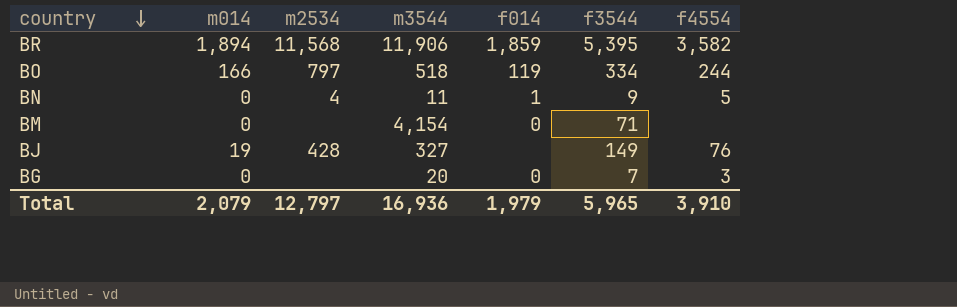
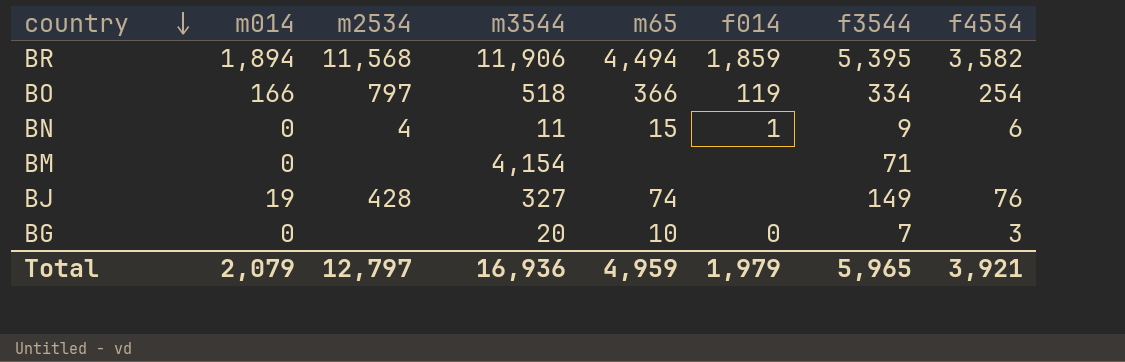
column m65 | position: none -> 5
BO | f4554: 244 -> 254
BN | f4554: 5 -> 6
BM | f014: 0 -> none
Total | f4554: 3,910 -> 3,921

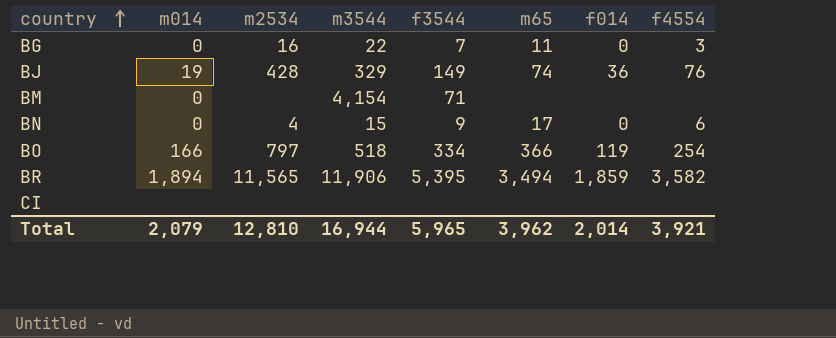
row order: country descending -> country ascending
column f3544 | position: 7 -> 5
BG | m2534: none -> 16
BG | m3544: 20 -> 22
BG | m65: 10 -> 11
BJ | m3544: 327 -> 329
BJ | f014: none -> 36
BN | m3544: 11 -> 15
BN | m65: 15 -> 17
BN | f014: 1 -> 0
BR | m2534: 11,568 -> 11,565
BR | m65: 4,494 -> 3,494
row CI: none -> none | none | none | none | none | none | none
Total | m2534: 12,797 -> 12,810
Total | m3544: 16,936 -> 16,944
Total | m65: 4,959 -> 3,962
Total | f014: 1,979 -> 2,014

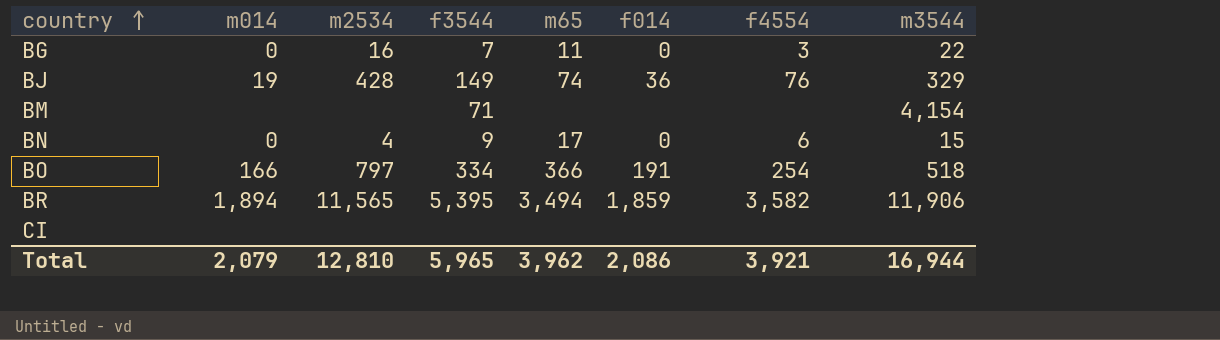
column m3544 | position: 4 -> 8
BM | m014: 0 -> none
BO | f014: 119 -> 191
Total | f014: 2,014 -> 2,086

